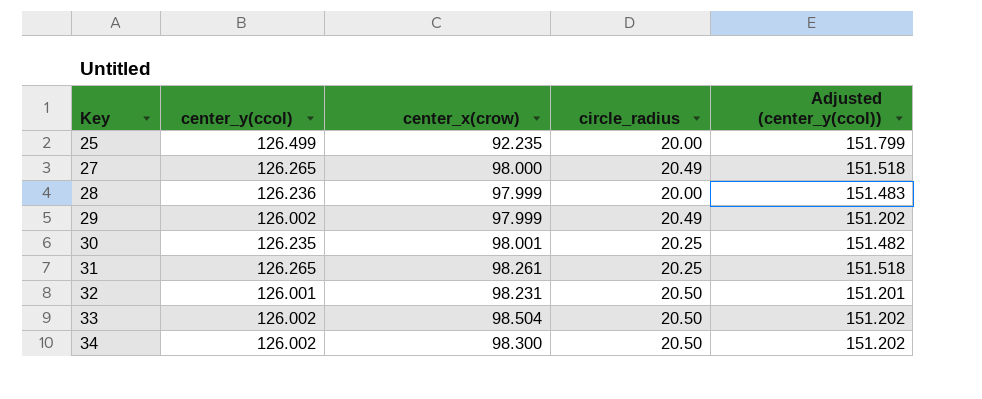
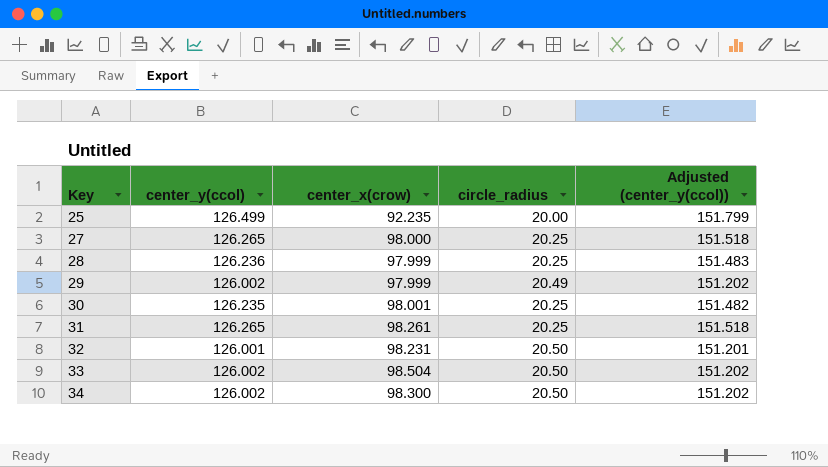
27 | circle_radius: 20.49 -> 20.25
28 | circle_radius: 20.00 -> 20.25

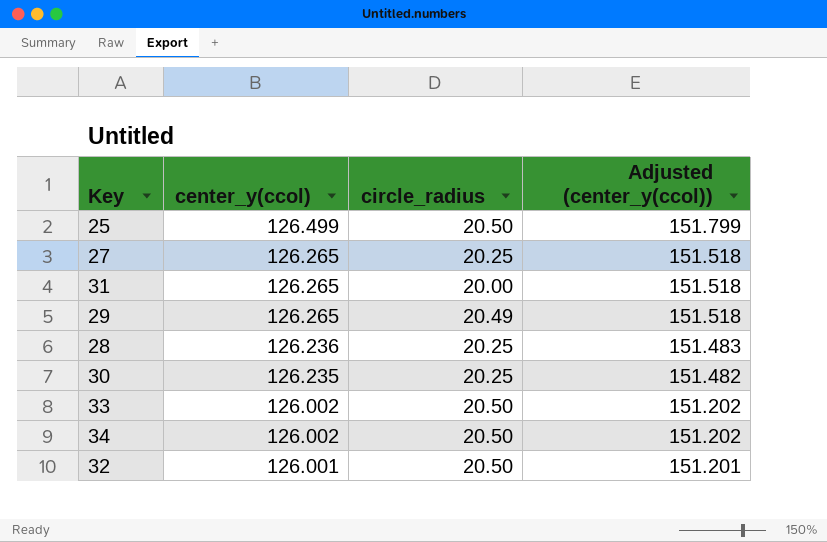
row order: Key ascending -> center_y(ccol) descending
column center_x(crow) | position: 3 -> none
25 | circle_radius: 20.00 -> 20.50
31 | circle_radius: 20.25 -> 20.00
29 | center_y(ccol): 126.002 -> 126.265
29 | Adjusted (center_y(ccol)): 151.202 -> 151.518

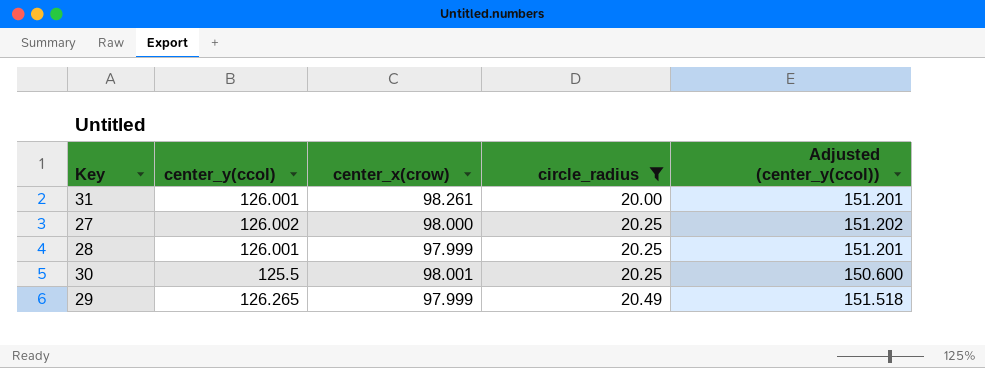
filter: none -> circle_radius != 20.50
row order: center_y(ccol) descending -> circle_radius ascending
column center_x(crow) | position: none -> 3
31 | center_y(ccol): 126.265 -> 126.001
31 | Adjusted (center_y(ccol)): 151.518 -> 151.201
27 | center_y(ccol): 126.265 -> 126.002
27 | Adjusted (center_y(ccol)): 151.518 -> 151.202
28 | center_y(ccol): 126.236 -> 126.001
28 | Adjusted (center_y(ccol)): 151.483 -> 151.201
30 | center_y(ccol): 126.235 -> 125.5
30 | Adjusted (center_y(ccol)): 151.482 -> 150.600

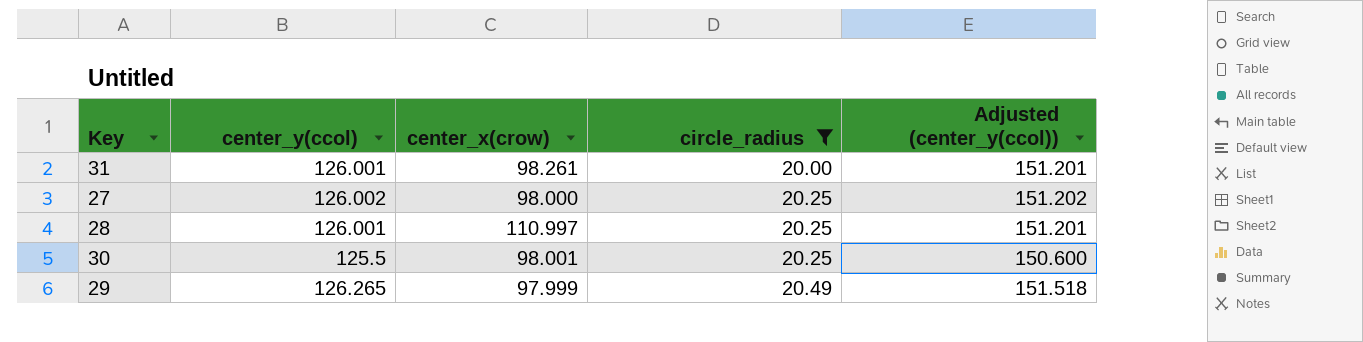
28 | center_x(crow): 97.999 -> 110.997

